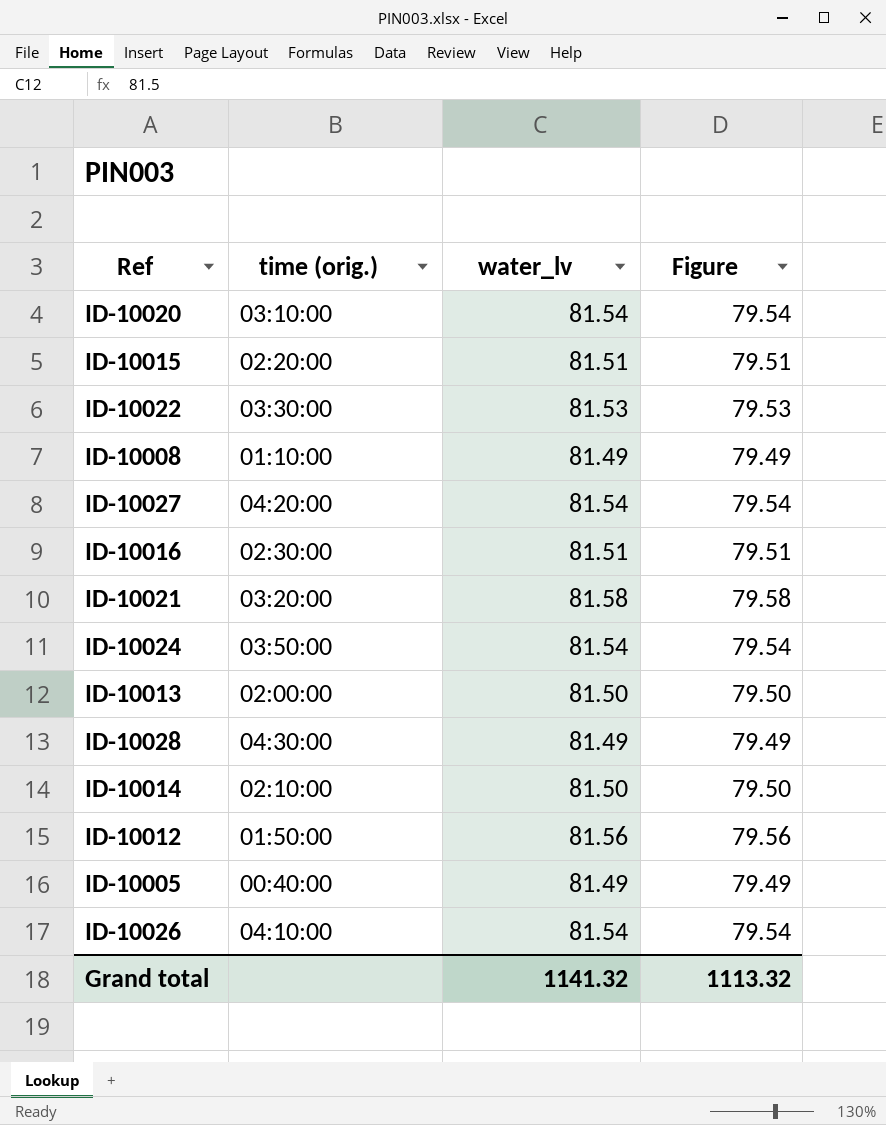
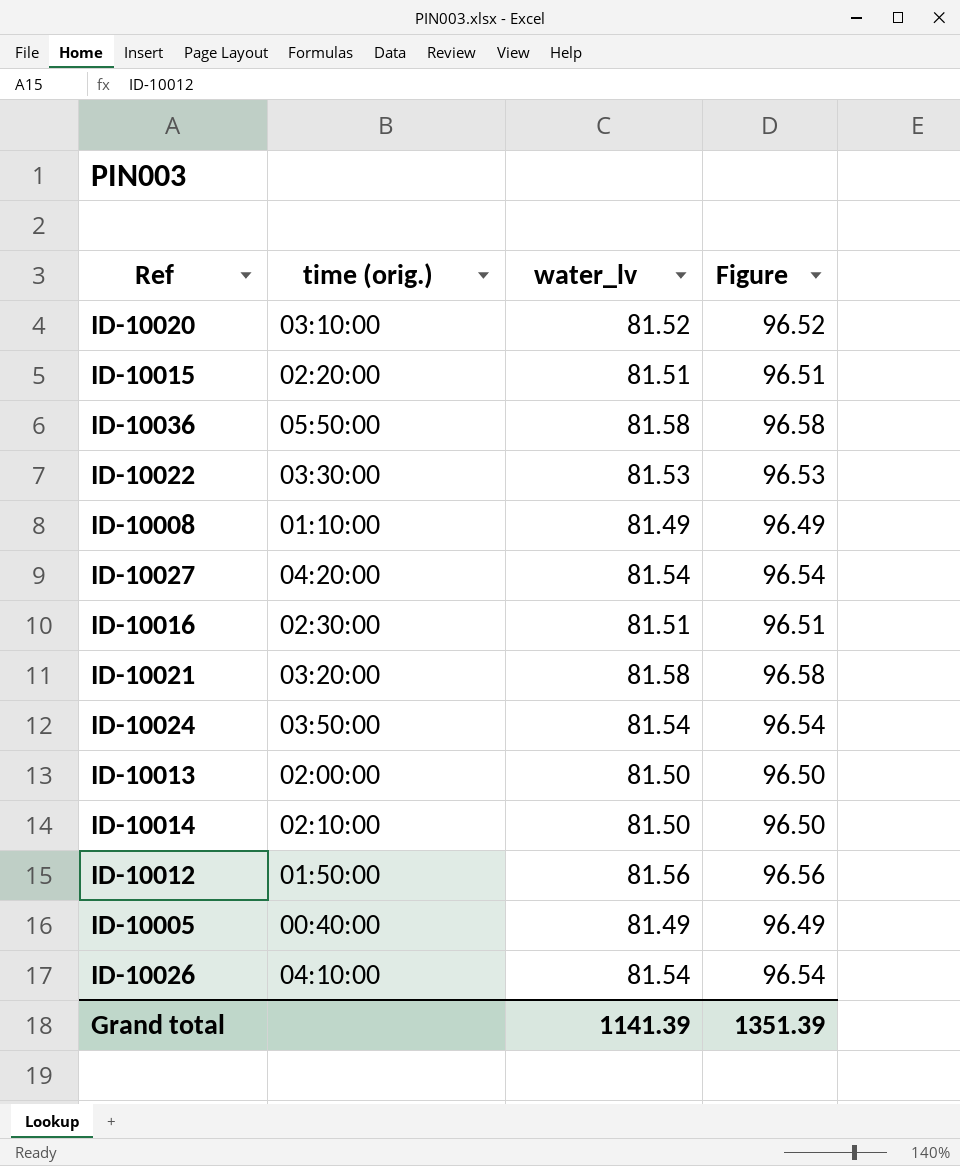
column Figure | formula: [water_lv] - 2 -> [water_lv] + 15
row ID-10028: 04:30:00 | 81.49 | 79.49 -> none
ID-10020 | water_lv: 81.54 -> 81.52
row ID-10036: none -> 05:50:00 | 81.58 | 96.58
Grand total | water_lv: 1141.32 -> 1141.39
Grand total | Figure: 1113.32 -> 1351.39

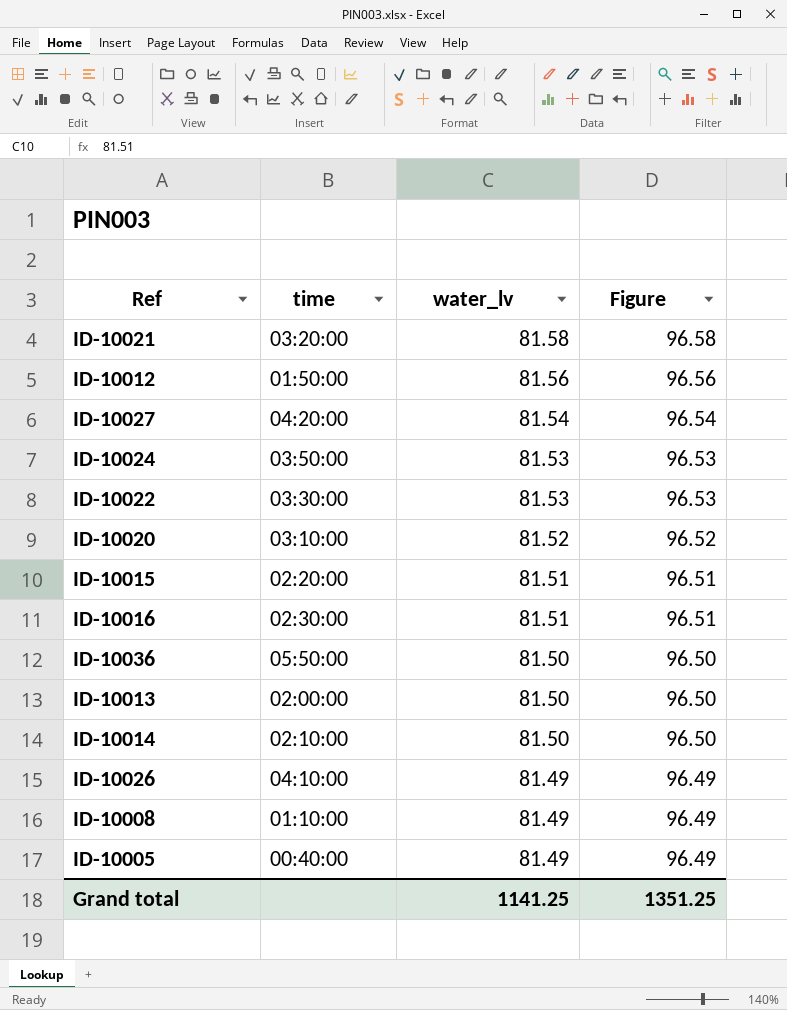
row order: none -> water_lv descending
column name: time (orig.) -> time
ID-10024 | water_lv: 81.54 -> 81.53
ID-10024 | Figure: 96.54 -> 96.53
ID-10036 | water_lv: 81.58 -> 81.50
ID-10036 | Figure: 96.58 -> 96.50
ID-10026 | water_lv: 81.54 -> 81.49
ID-10026 | Figure: 96.54 -> 96.49
Grand total | water_lv: 1141.39 -> 1141.25
Grand total | Figure: 1351.39 -> 1351.25

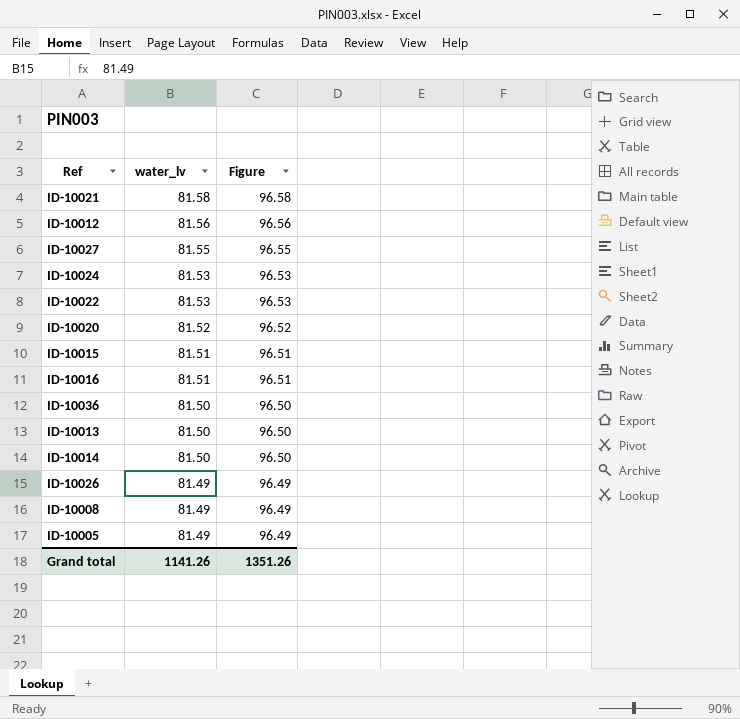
column time | position: 2 -> none
ID-10027 | water_lv: 81.54 -> 81.55
ID-10027 | Figure: 96.54 -> 96.55
Grand total | water_lv: 1141.25 -> 1141.26
Grand total | Figure: 1351.25 -> 1351.26

